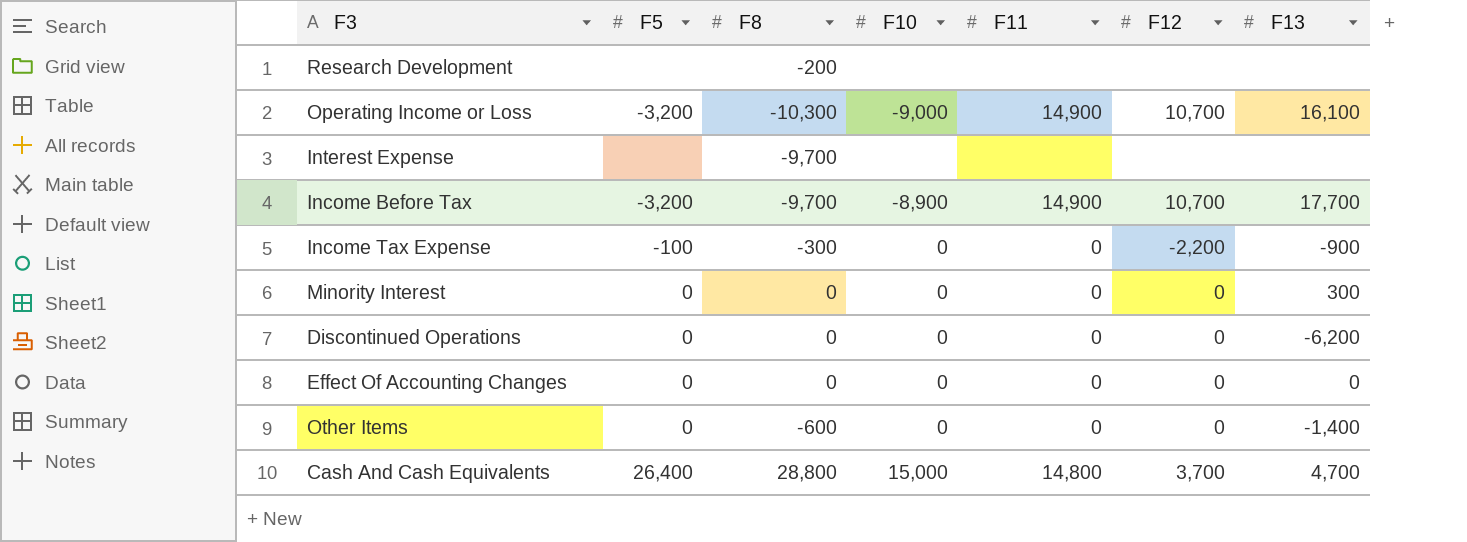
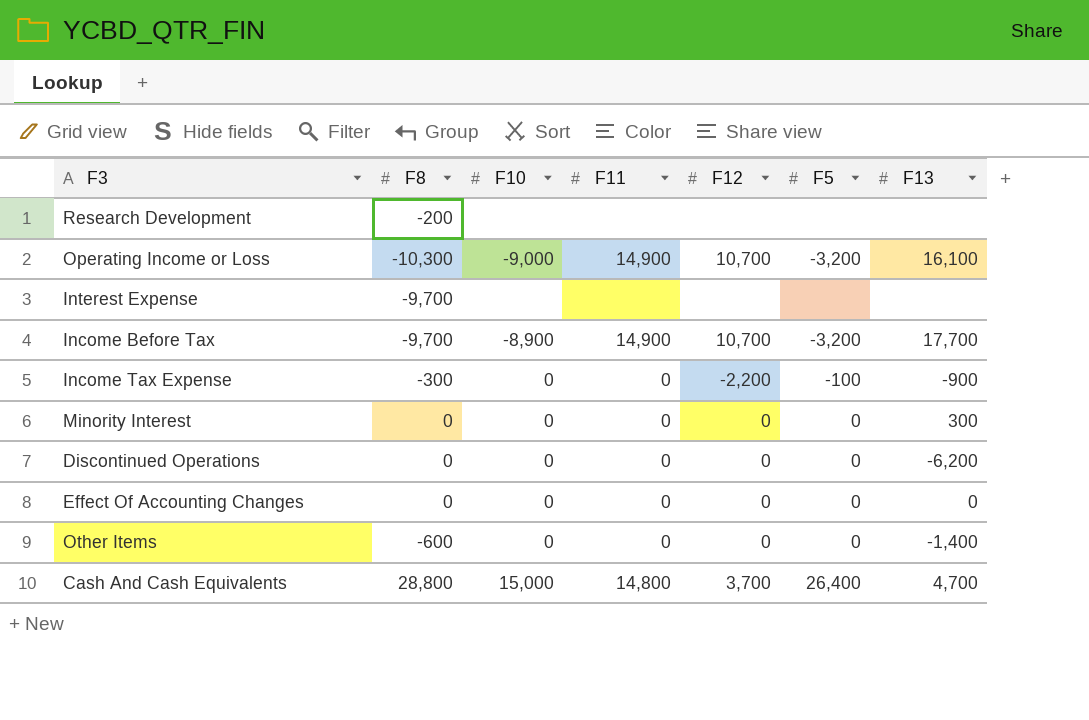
column F5 | position: 2 -> 6

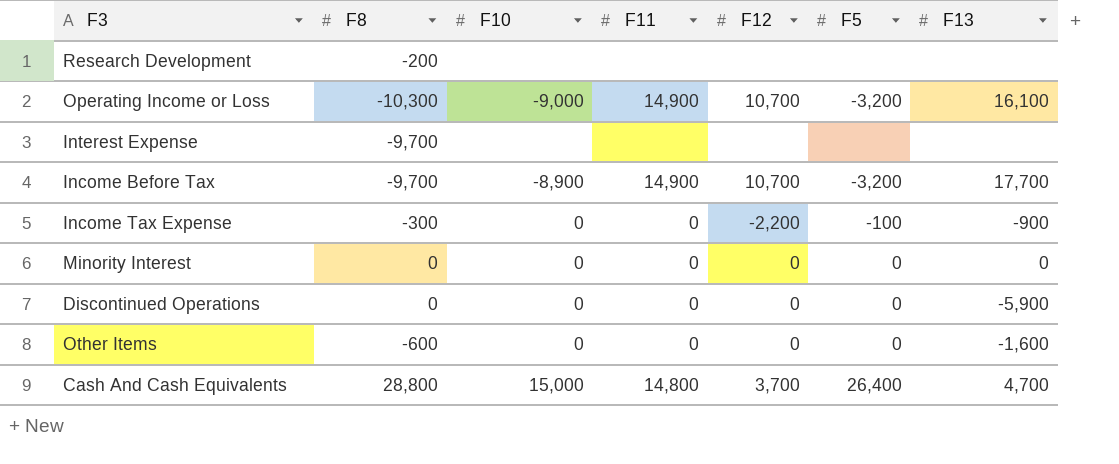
row Effect Of Accounting Changes: 0 | 0 | 0 | 0 | 0 | 0 -> none
Minority Interest | F13: 300 -> 0
Discontinued Operations | F13: -6,200 -> -5,900
Other Items | F13: -1,400 -> -1,600

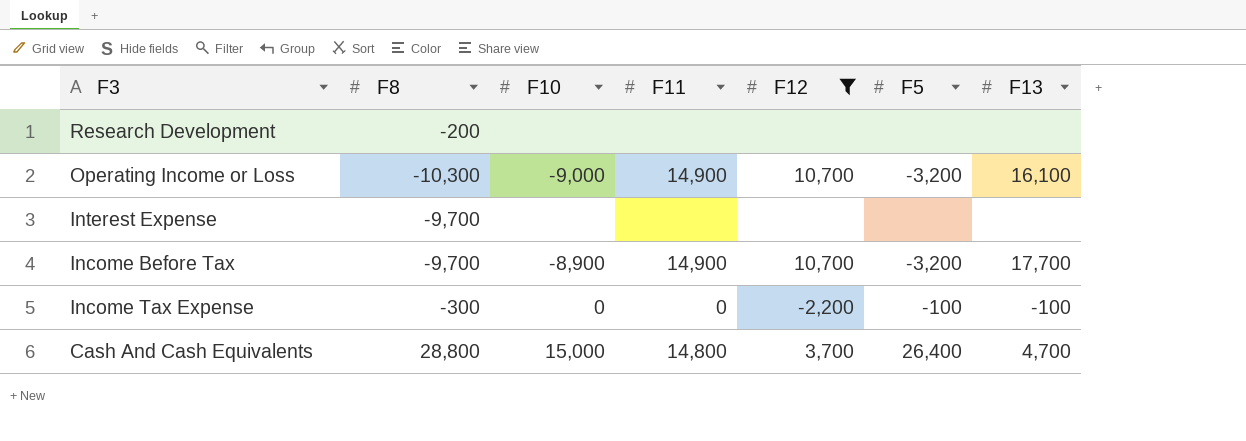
filter: none -> F12 != 0
Income Tax Expense | F13: -900 -> -100

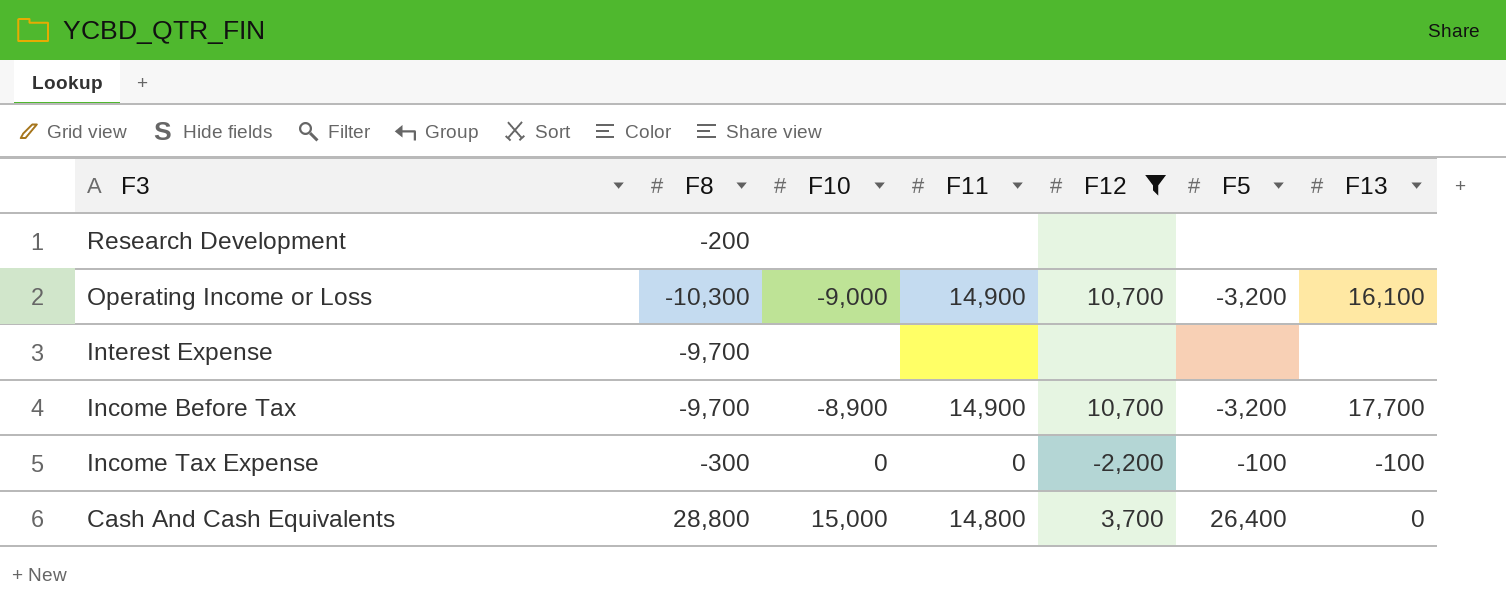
Cash And Cash Equivalents | F13: 4,700 -> 0

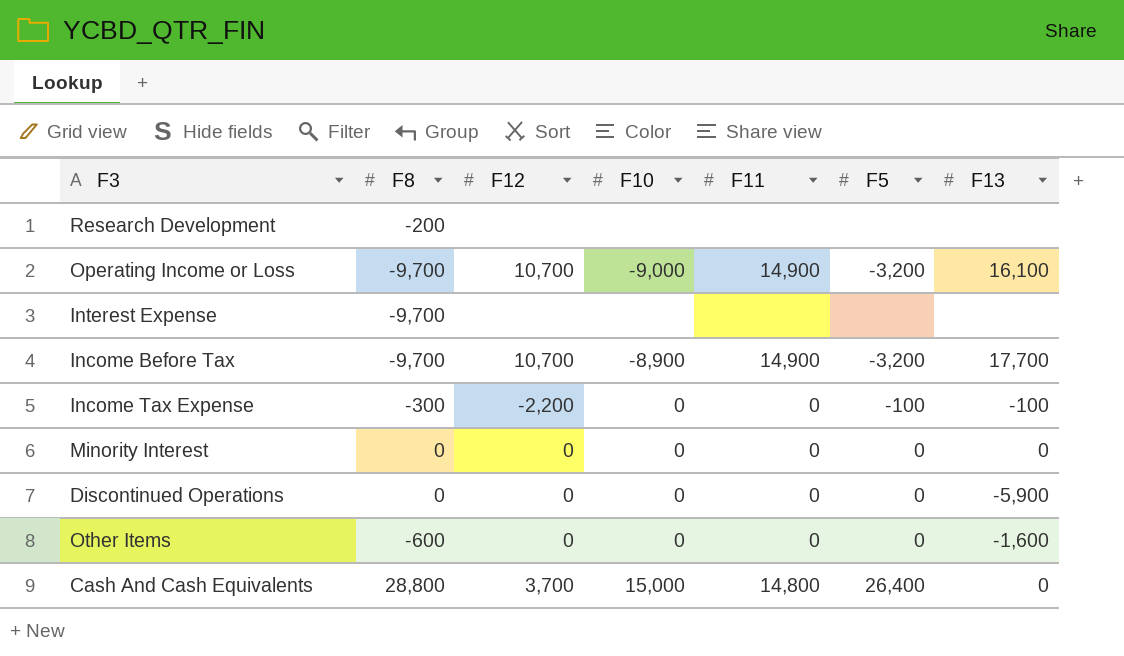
filter: F12 != 0 -> none
column F12 | position: 5 -> 3
Operating Income or Loss | F8: -10,300 -> -9,700

